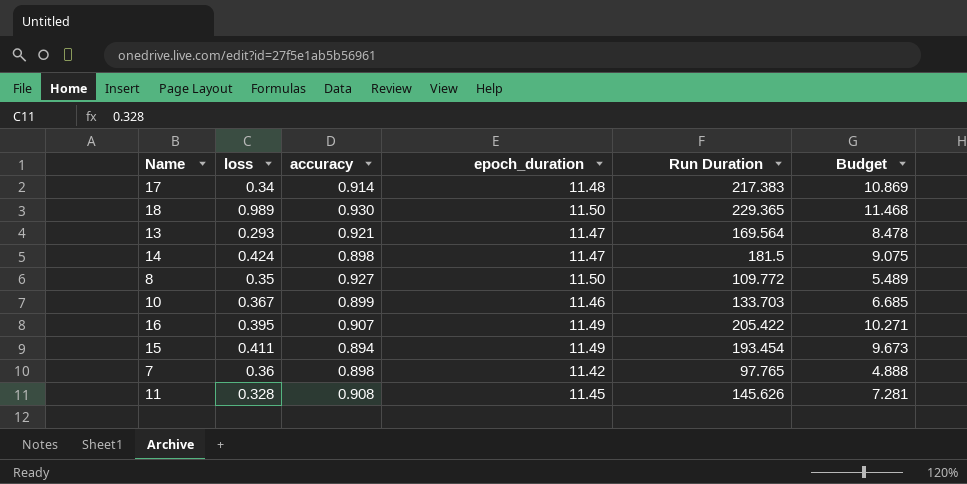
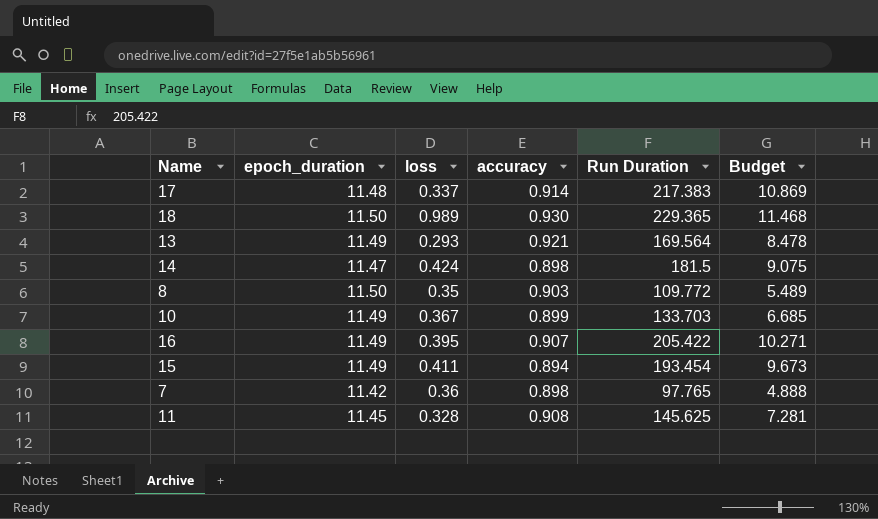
column epoch_duration | position: 4 -> 2
17 | loss: 0.34 -> 0.337
13 | epoch_duration: 11.47 -> 11.49
8 | accuracy: 0.927 -> 0.903
10 | epoch_duration: 11.46 -> 11.49
11 | Run Duration: 145.626 -> 145.625

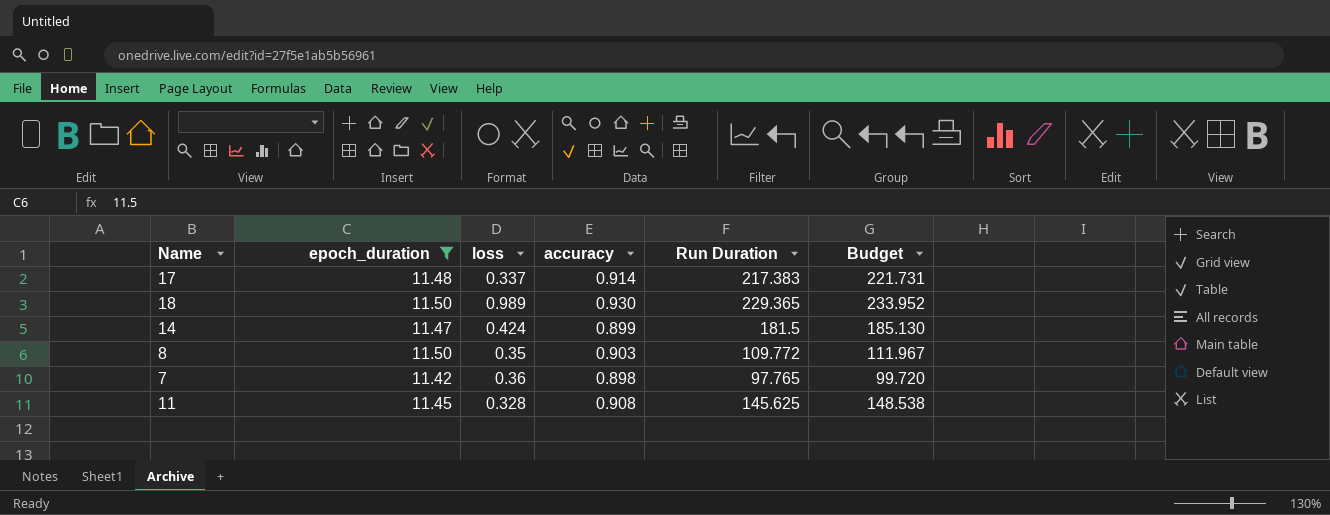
filter: none -> epoch_duration != 11.49
column Budget | formula: [Run Duration] * 0.05 -> [Run Duration] * 1.02
14 | accuracy: 0.898 -> 0.899

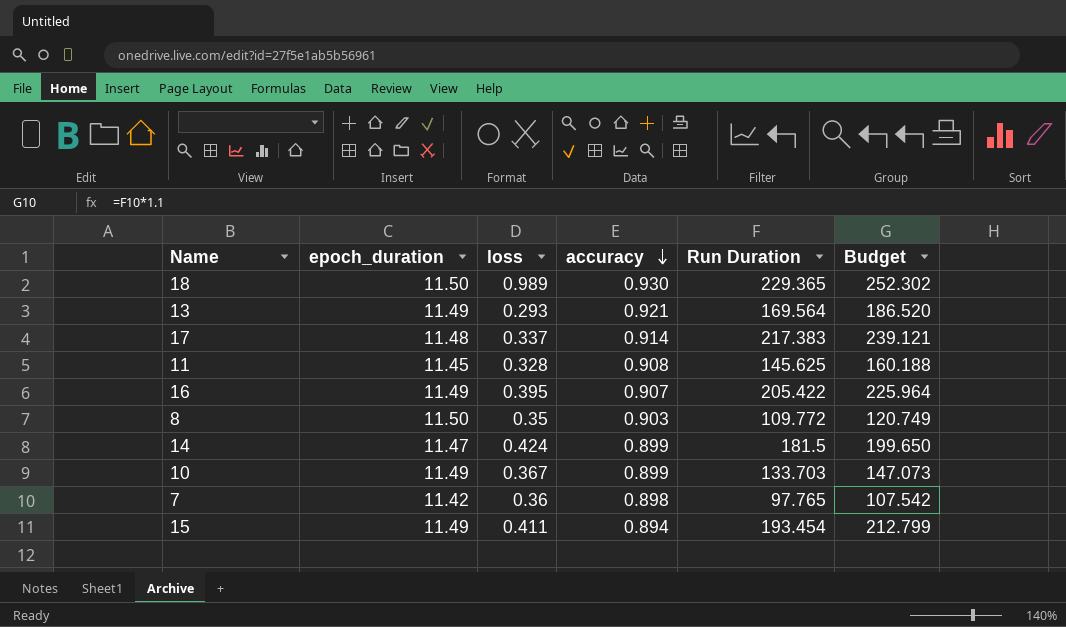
filter: epoch_duration != 11.49 -> none
row order: none -> accuracy descending
column Budget | formula: [Run Duration] * 1.02 -> [Run Duration] * 1.1

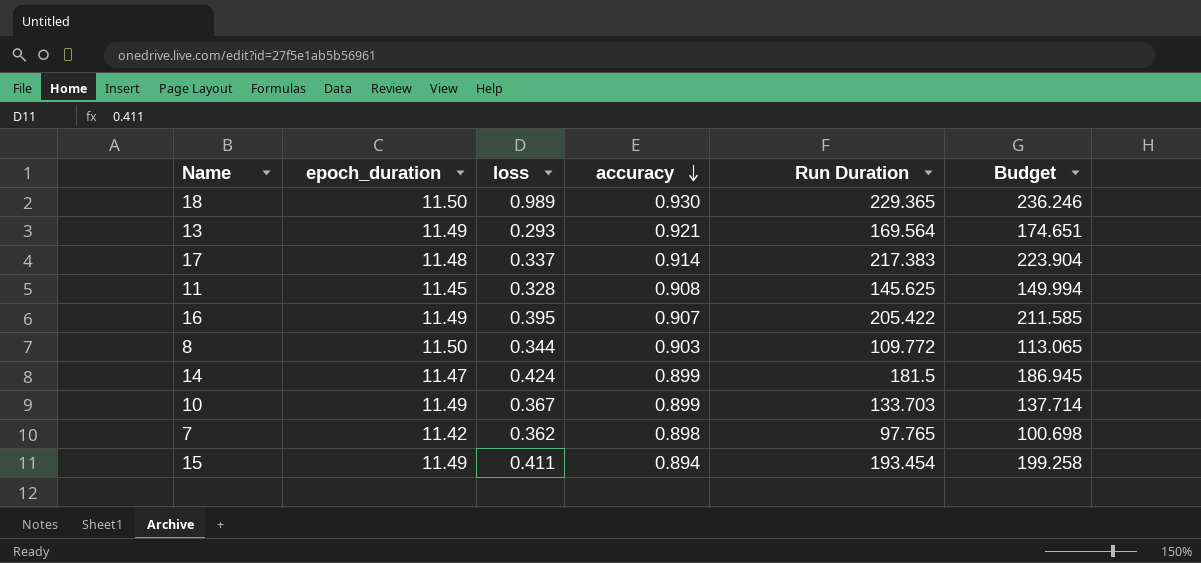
column Budget | formula: [Run Duration] * 1.1 -> [Run Duration] * 1.03
8 | loss: 0.35 -> 0.344
7 | loss: 0.36 -> 0.362

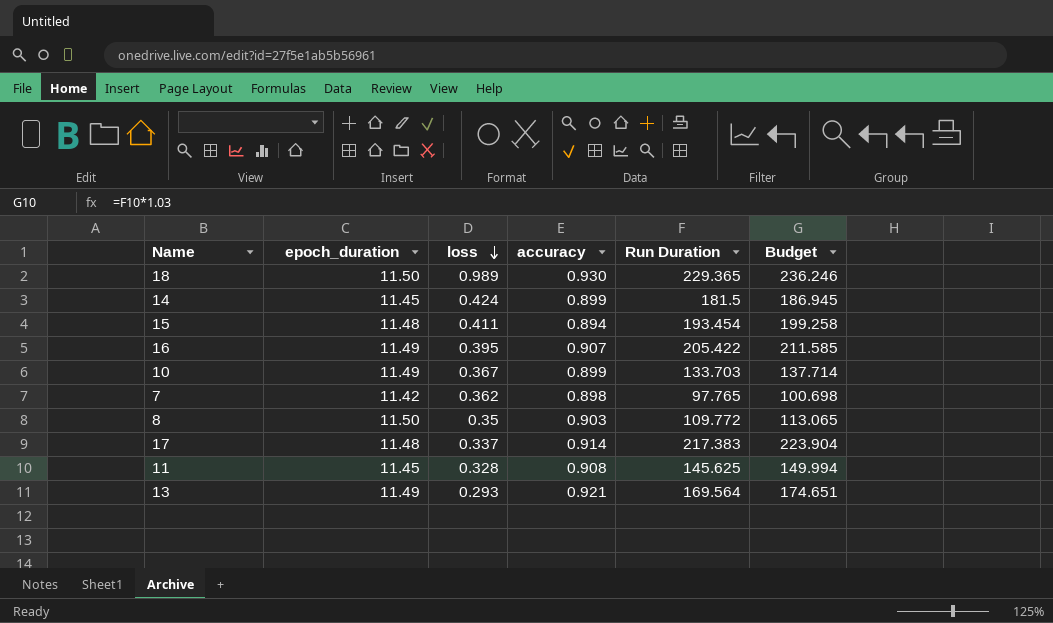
row order: accuracy descending -> loss descending
14 | epoch_duration: 11.47 -> 11.45
15 | epoch_duration: 11.49 -> 11.48
8 | loss: 0.344 -> 0.35

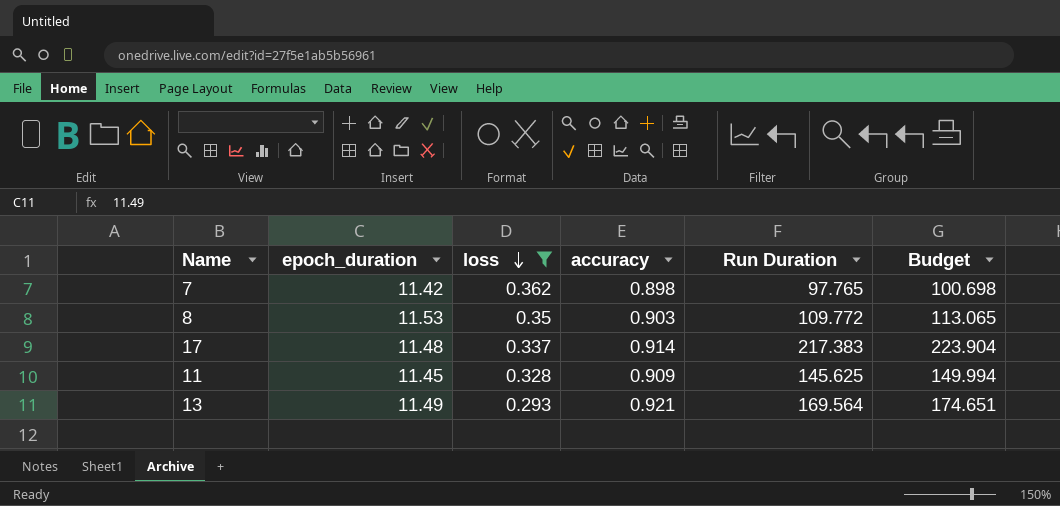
filter: none -> loss <= 0.362
8 | epoch_duration: 11.50 -> 11.53
11 | accuracy: 0.908 -> 0.909

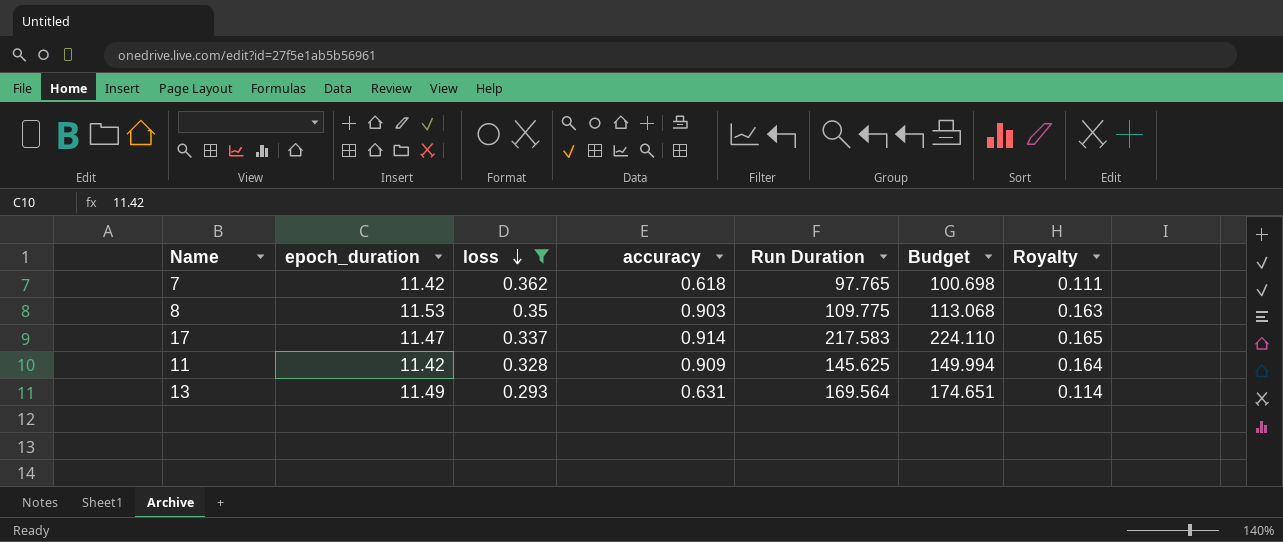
column Royalty | formula: none -> [accuracy] * 0.18
7 | accuracy: 0.898 -> 0.618
8 | Run Duration: 109.772 -> 109.775
8 | Budget: 113.065 -> 113.068
17 | epoch_duration: 11.48 -> 11.47
17 | Run Duration: 217.383 -> 217.583
17 | Budget: 223.904 -> 224.110
11 | epoch_duration: 11.45 -> 11.42
13 | accuracy: 0.921 -> 0.631

